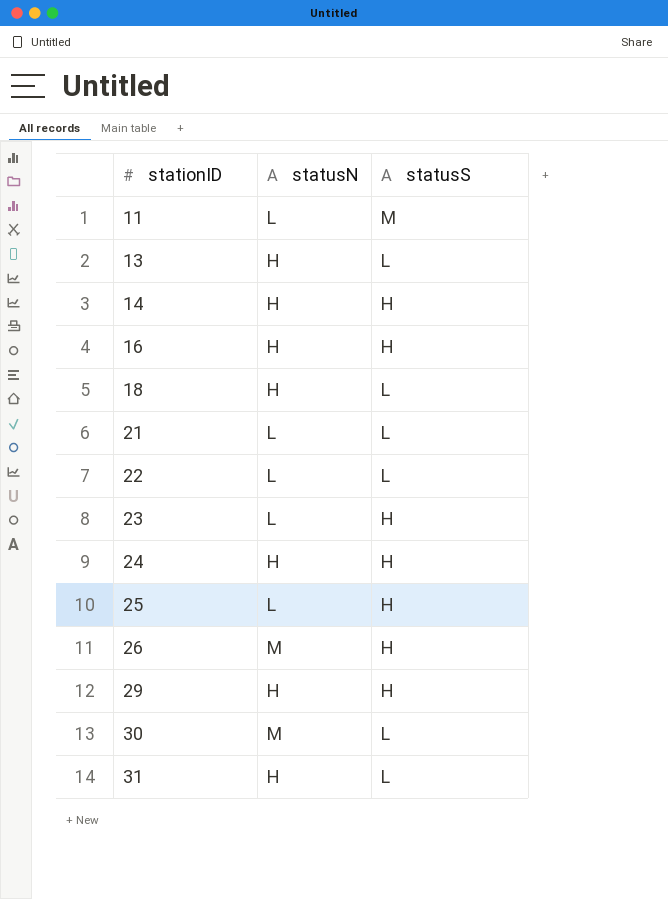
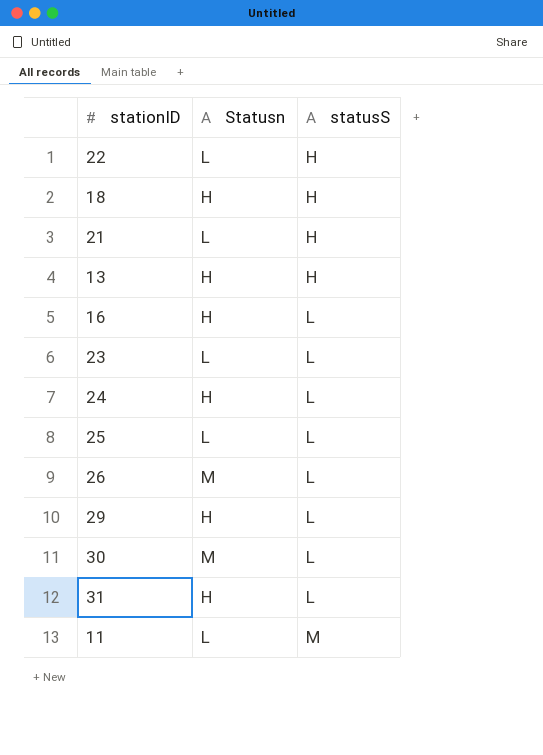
row order: stationID ascending -> statusS ascending
column name: statusN -> Statusn
row 14: H | H -> none
22 | statusS: L -> H
18 | statusS: L -> H
21 | statusS: L -> H
13 | statusS: L -> H
16 | statusS: H -> L
23 | statusS: H -> L
24 | statusS: H -> L
25 | statusS: H -> L
26 | statusS: H -> L
29 | statusS: H -> L

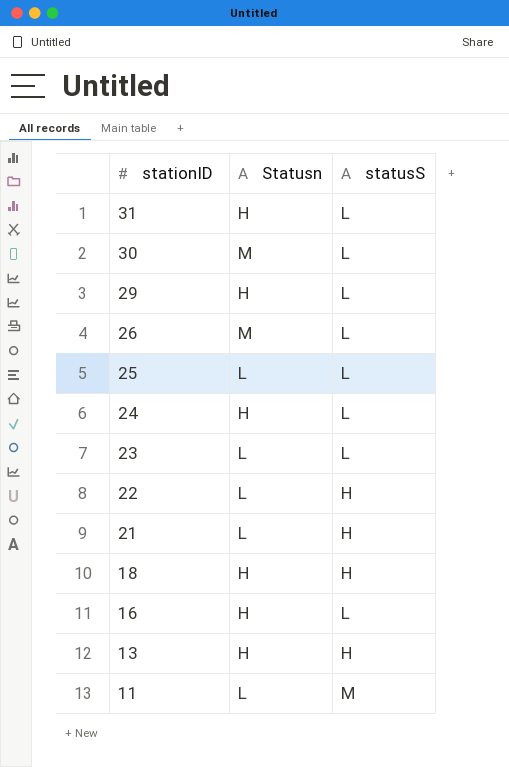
row order: statusS ascending -> stationID descending

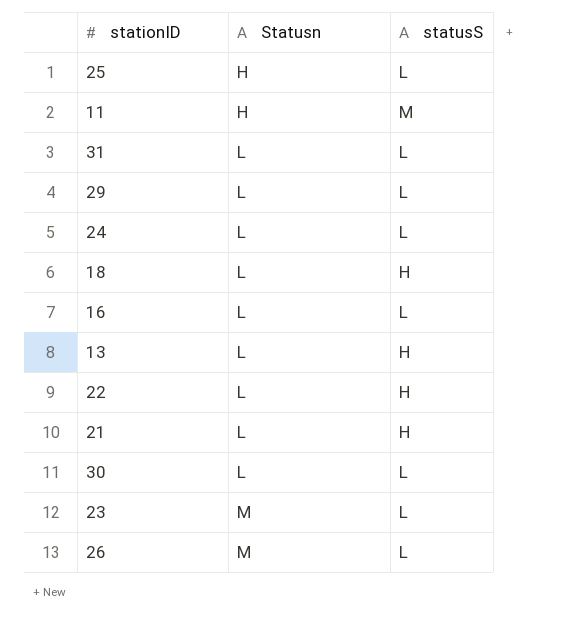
row order: stationID descending -> Statusn ascending
25 | Statusn: L -> H
11 | Statusn: L -> H
31 | Statusn: H -> L
29 | Statusn: H -> L
24 | Statusn: H -> L
18 | Statusn: H -> L
16 | Statusn: H -> L
13 | Statusn: H -> L
30 | Statusn: M -> L
23 | Statusn: L -> M

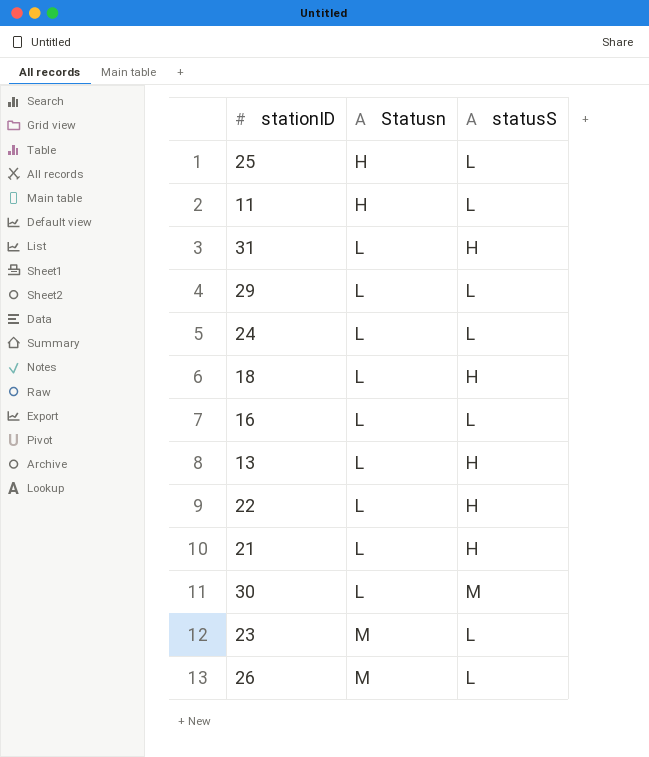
11 | statusS: M -> L
31 | statusS: L -> H
30 | statusS: L -> M

